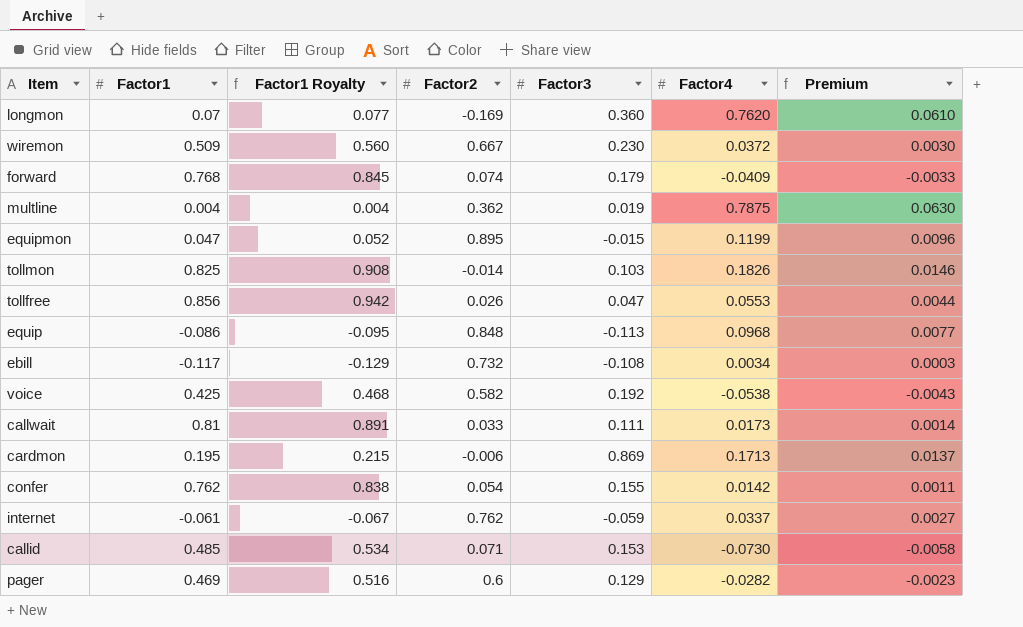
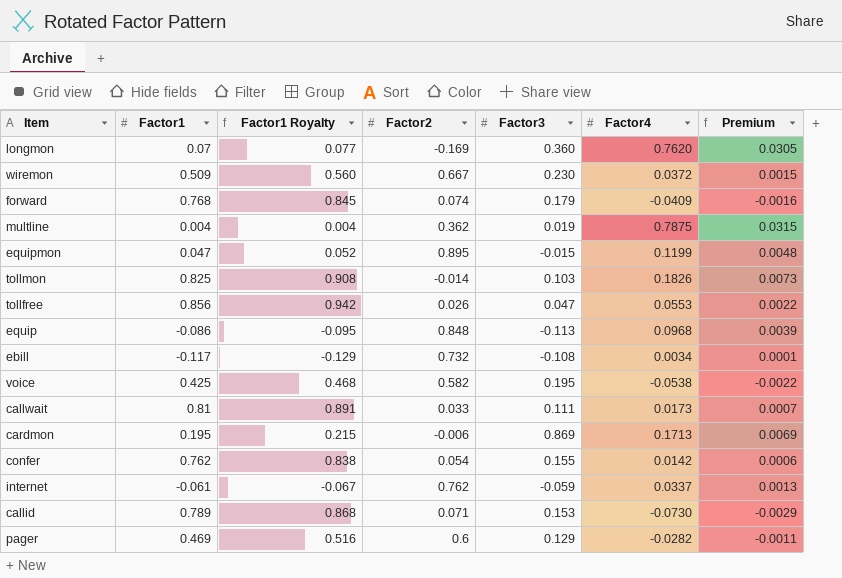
column Premium | formula: [Factor4] * 0.08 -> [Factor4] * 0.04
voice | Factor3: 0.192 -> 0.195
callid | Factor1: 0.485 -> 0.789
callid | Factor1 Royalty: 0.534 -> 0.868

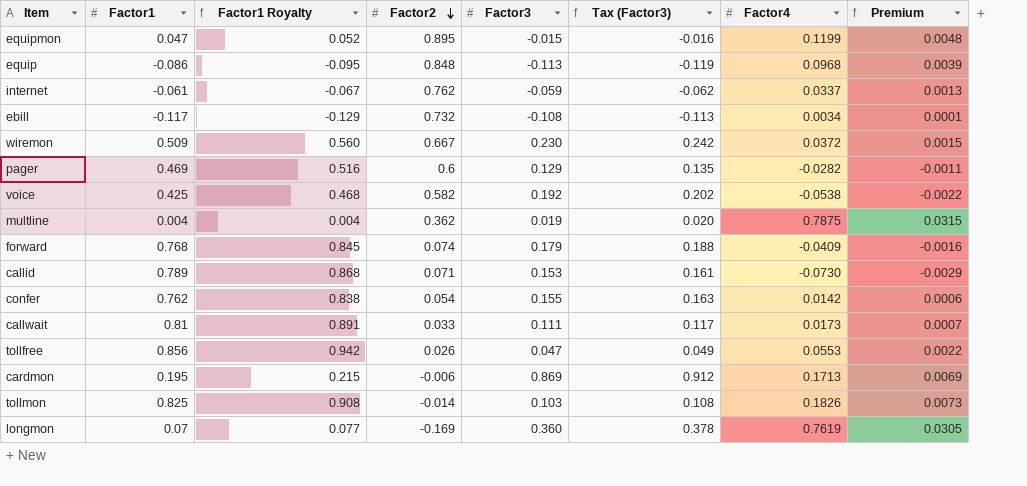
row order: none -> Factor2 descending
column Tax (Factor3) | formula: none -> [Factor3] * 1.05
voice | Factor3: 0.195 -> 0.192
longmon | Factor4: 0.7620 -> 0.7619

